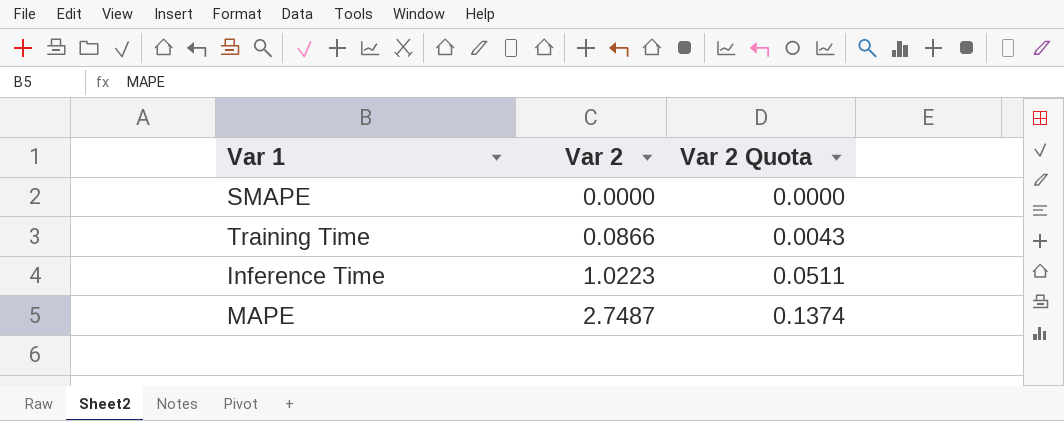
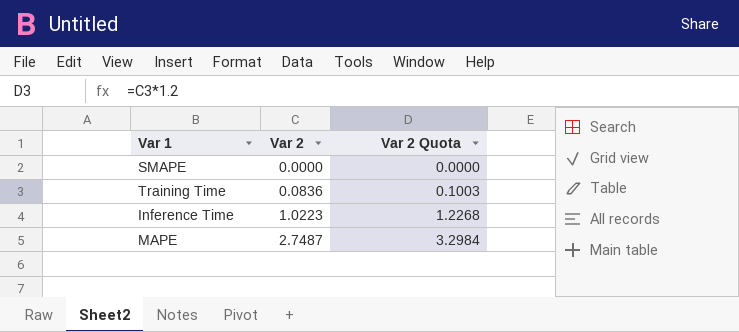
column Var 2 Quota | formula: [Var 2] * 0.05 -> [Var 2] * 1.2
Training Time | Var 2: 0.0866 -> 0.0836

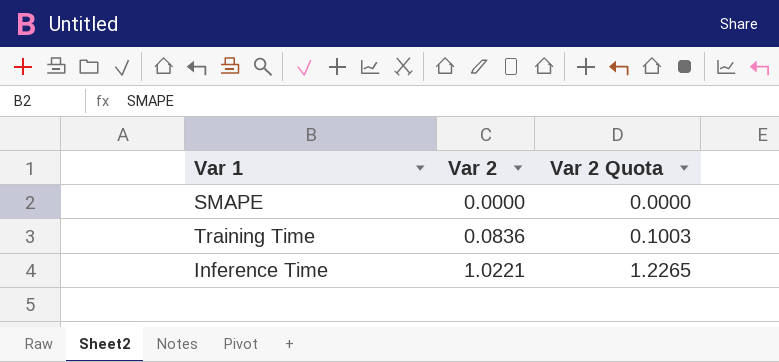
row MAPE: 2.7487 | 3.2984 -> none
Inference Time | Var 2: 1.0223 -> 1.0221
Inference Time | Var 2 Quota: 1.2268 -> 1.2265

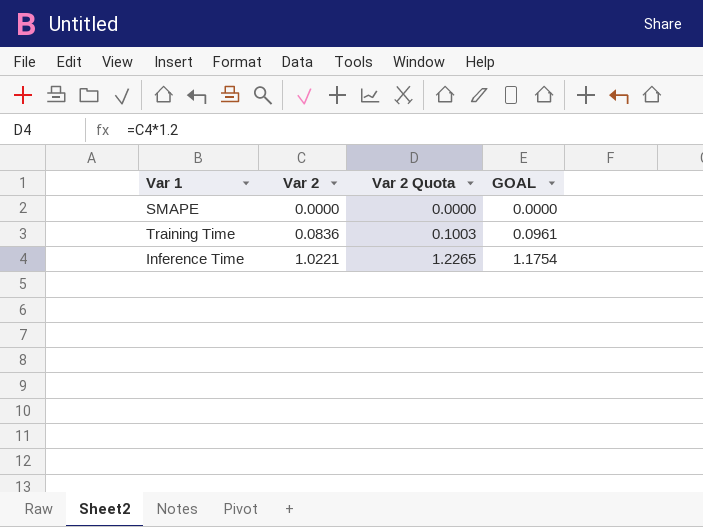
column GOAL | formula: none -> [Var 2] * 1.15

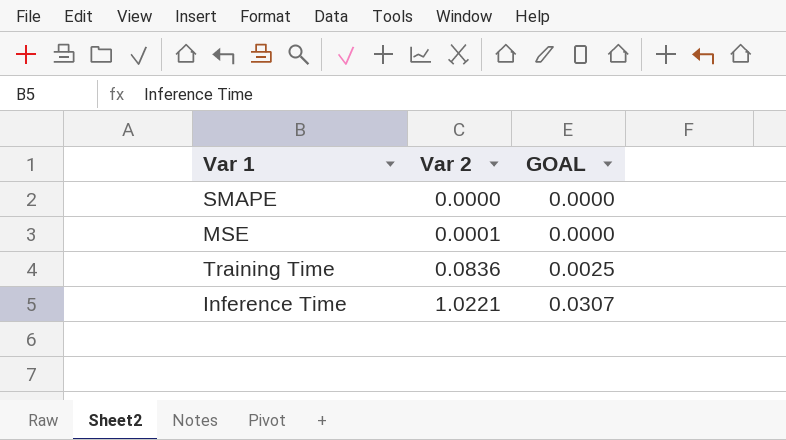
column Var 2 Quota | formula: [Var 2] * 1.2 -> none
column GOAL | formula: [Var 2] * 1.15 -> [Var 2] * 0.03
row MSE: none -> 0.0001 | 0.0000

